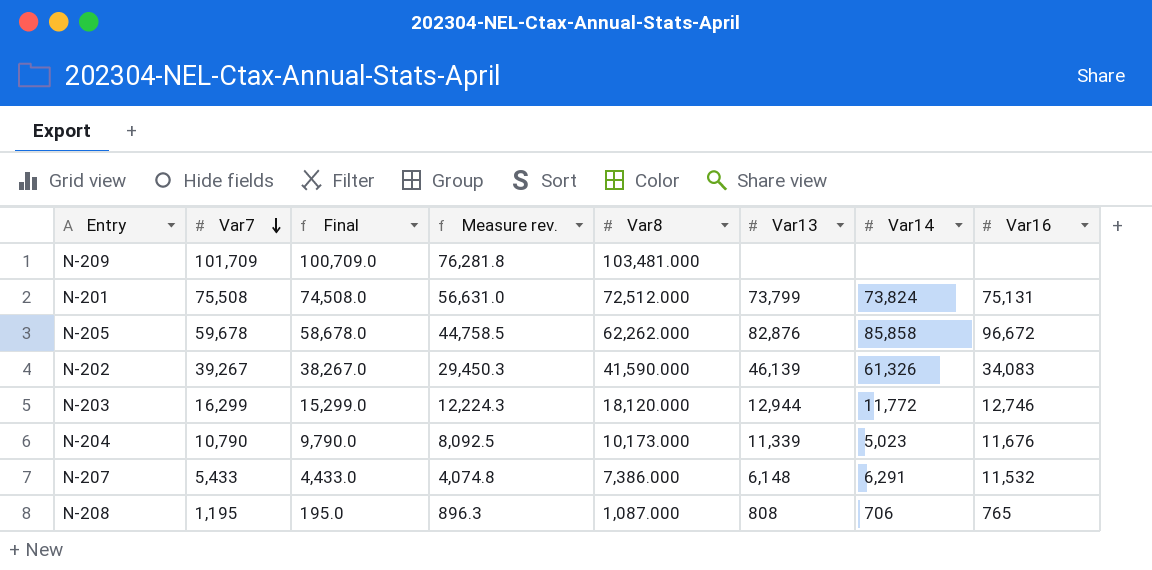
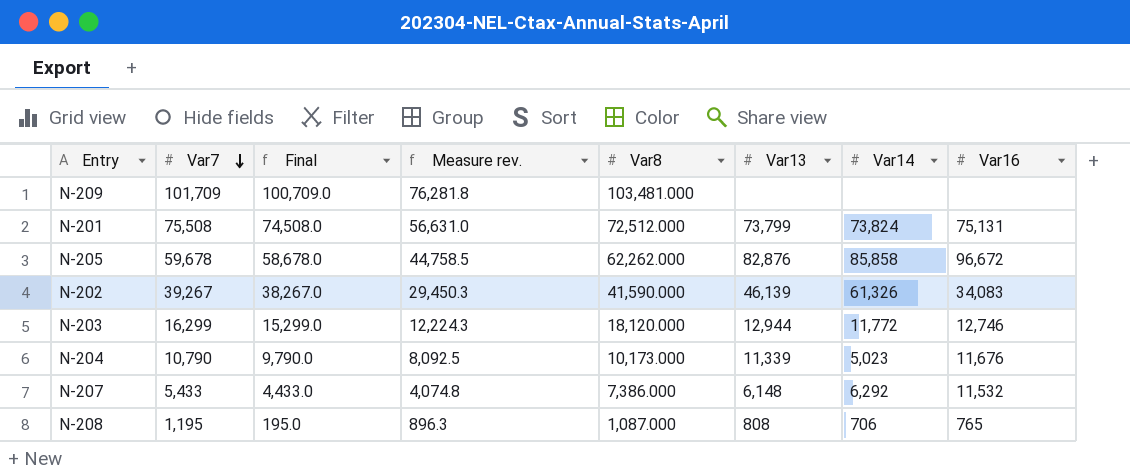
N-207 | Var14: 6,291 -> 6,292

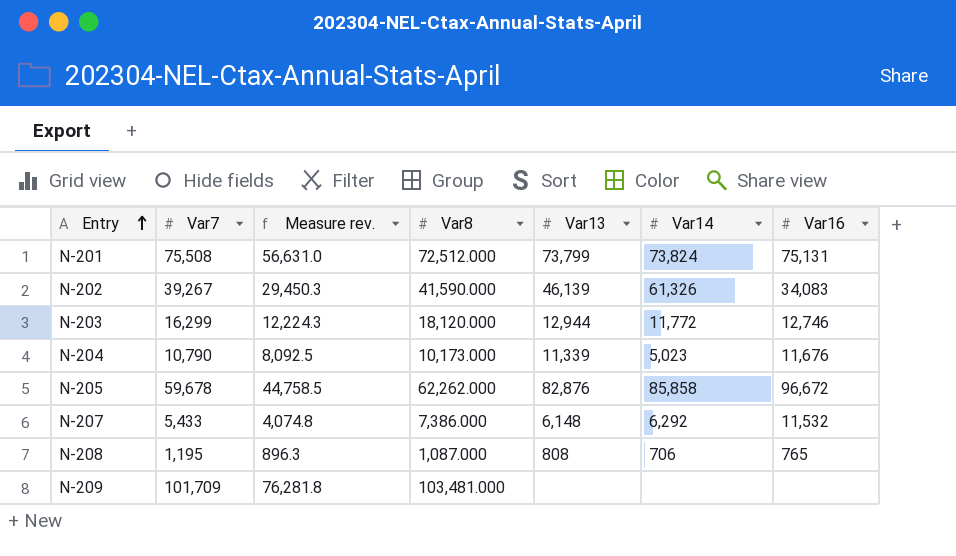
row order: Var7 descending -> Entry ascending
column Final | formula: [Var7] - 1000 -> none

